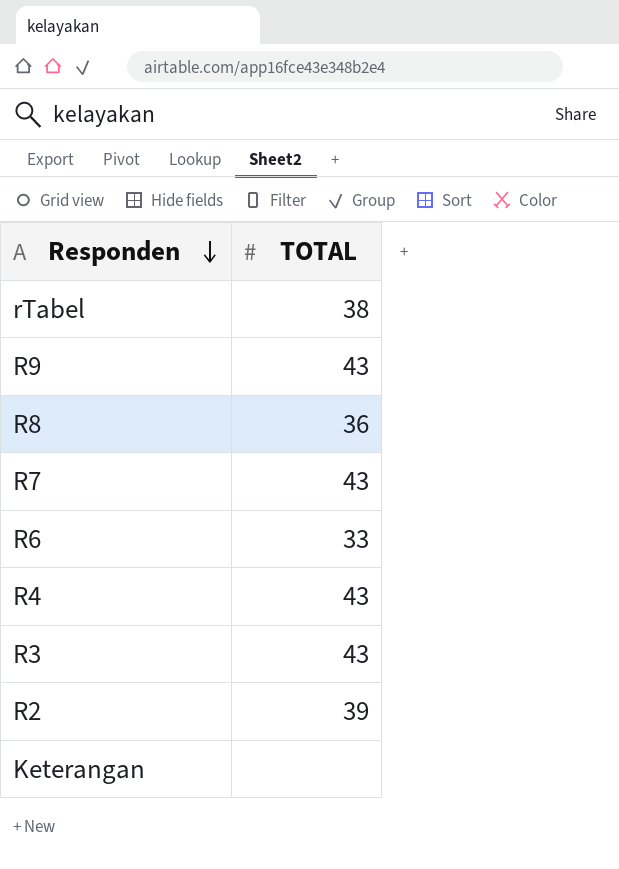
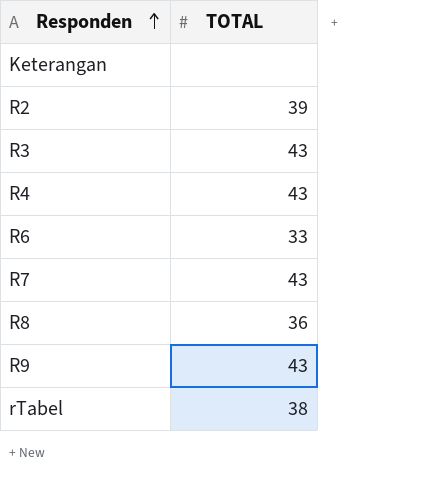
row order: Responden descending -> Responden ascending

